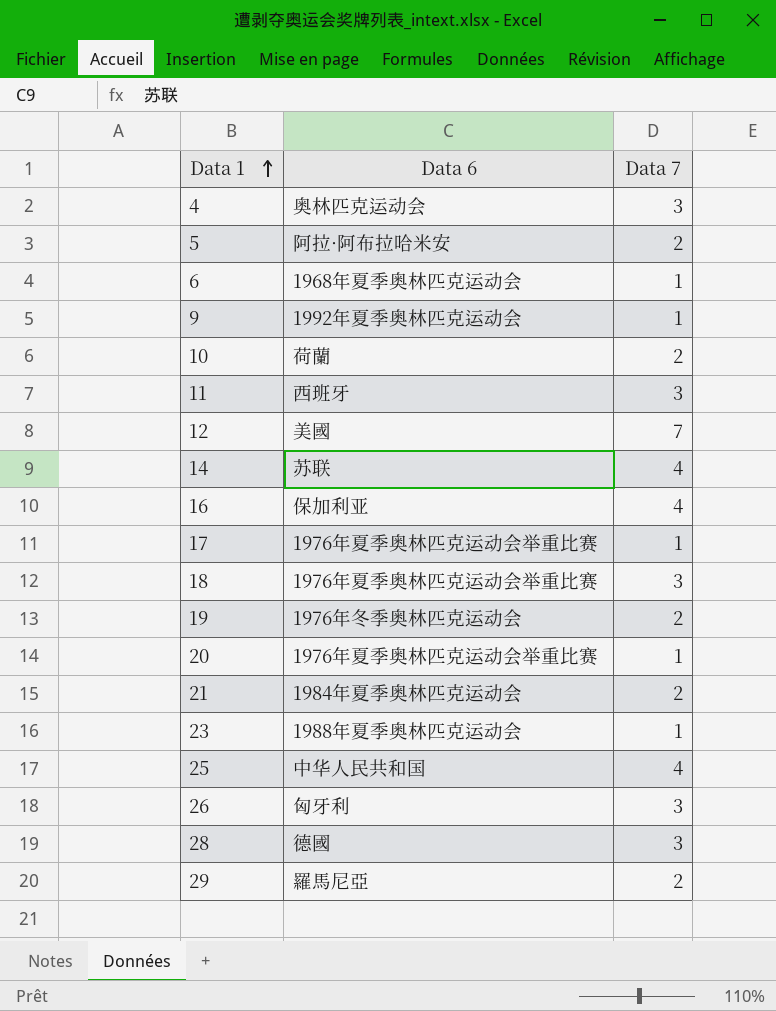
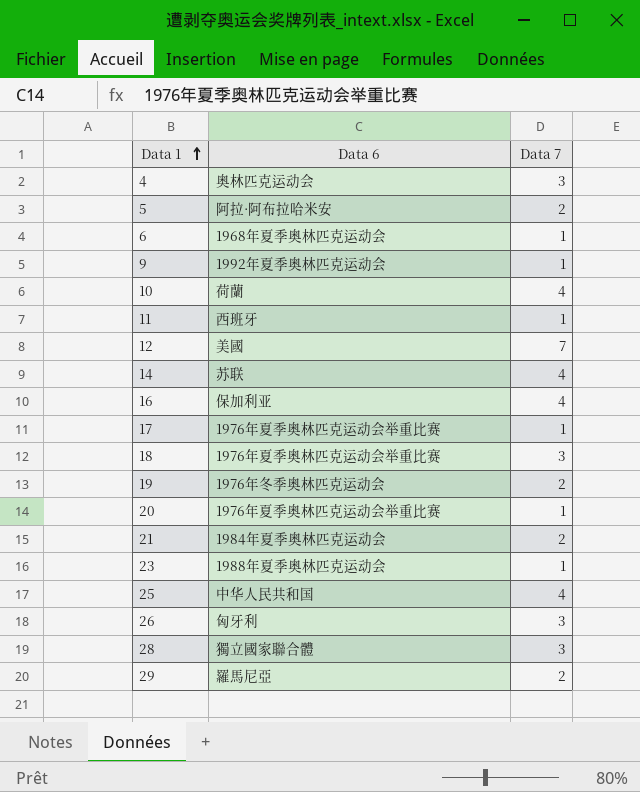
10 | Data 7: 2 -> 4
11 | Data 7: 3 -> 1
28 | Data 6: 德國 -> 獨立國家聯合體

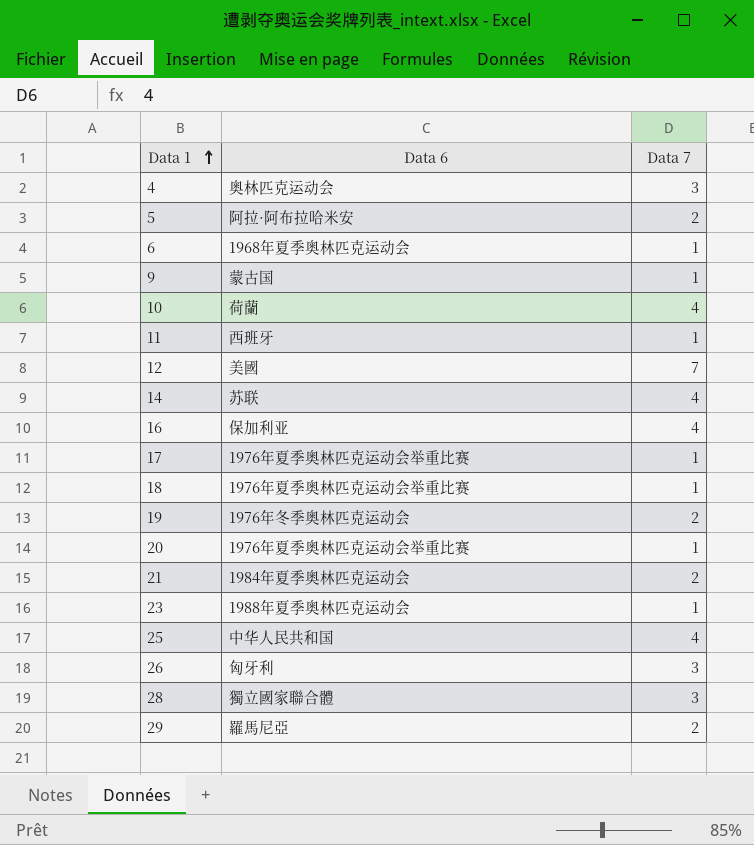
9 | Data 6: 1992年夏季奥林匹克运动会 -> 蒙古国
18 | Data 7: 3 -> 1

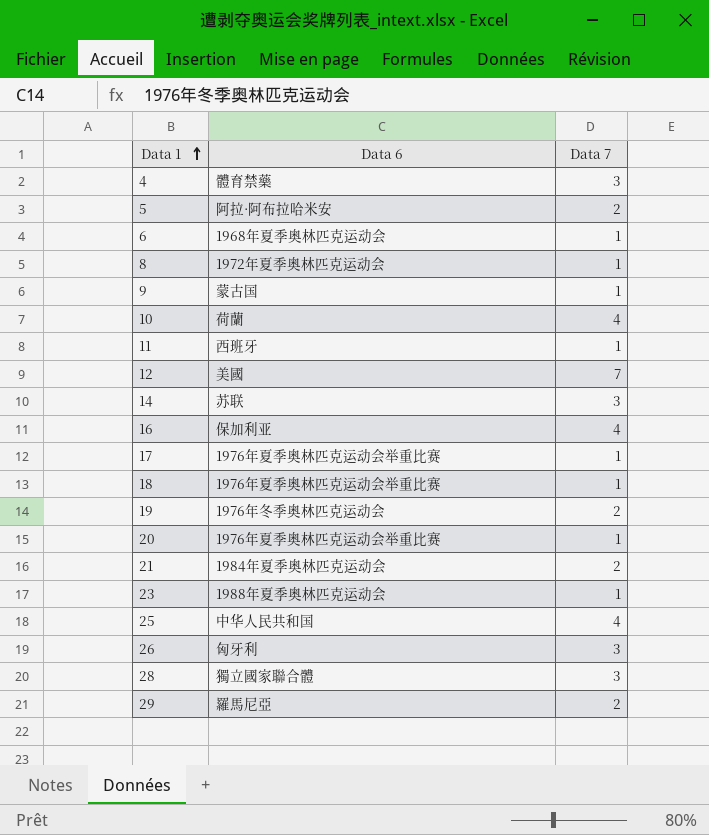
4 | Data 6: 奥林匹克运动会 -> 體育禁藥
row 8: none -> 1972年夏季奥林匹克运动会 | 1
14 | Data 7: 4 -> 3

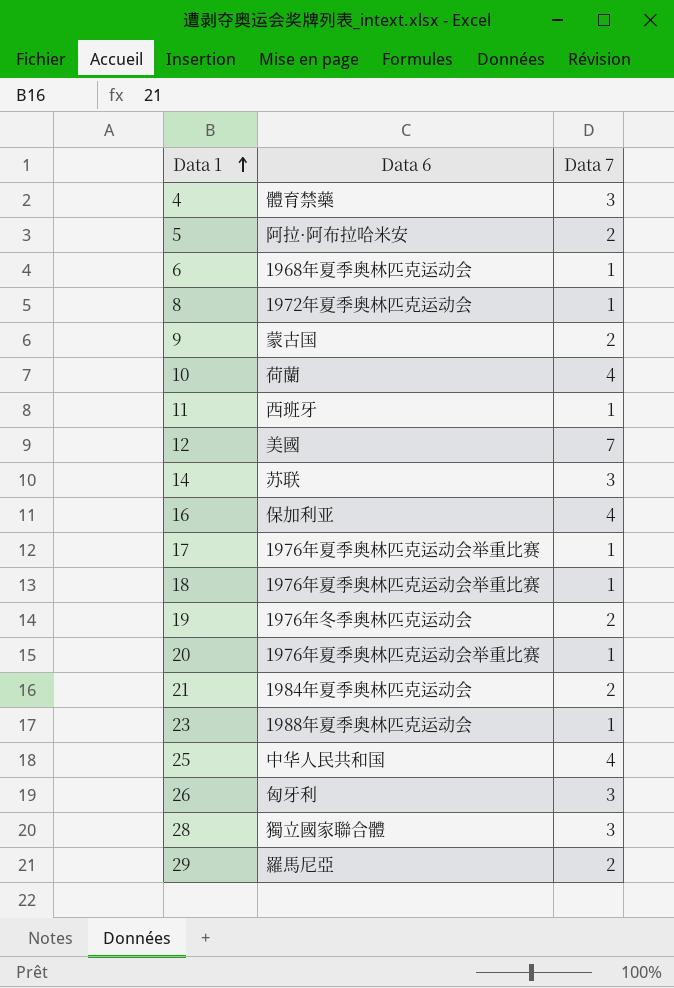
9 | Data 7: 1 -> 2

